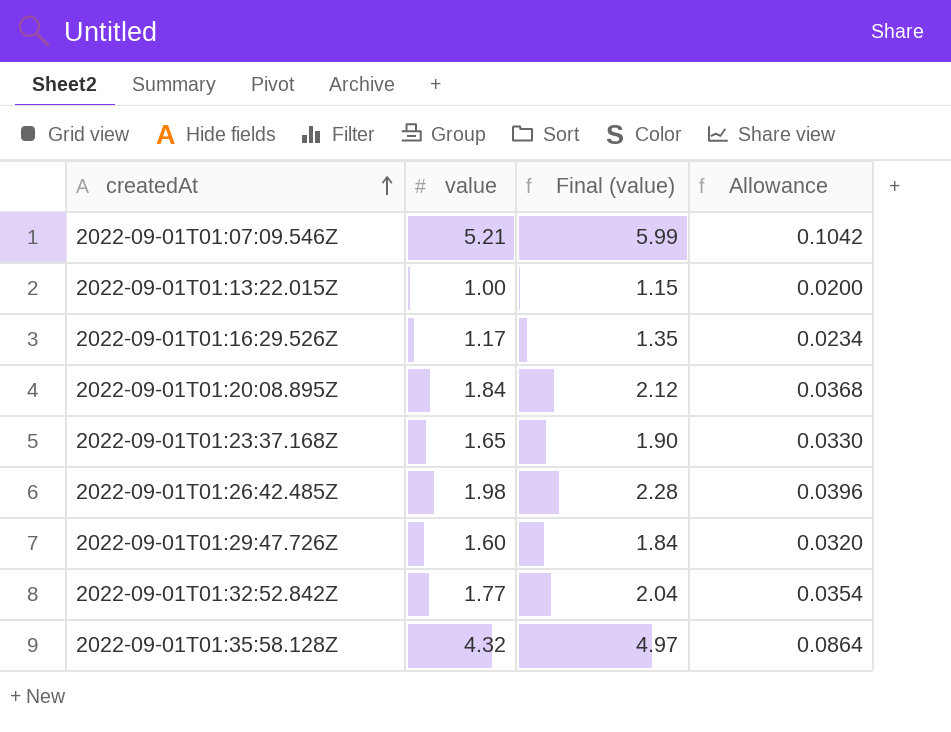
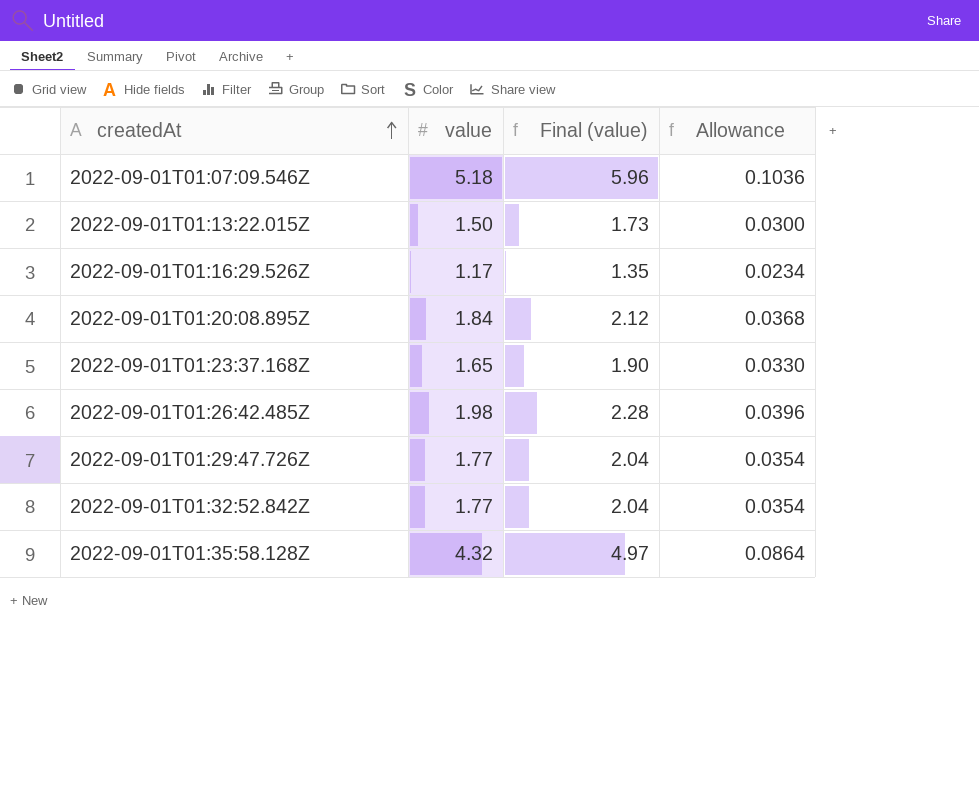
2022-09-01T01:07:09.546Z | value: 5.21 -> 5.18
2022-09-01T01:07:09.546Z | Final (value): 5.99 -> 5.96
2022-09-01T01:07:09.546Z | Allowance: 0.1042 -> 0.1036
2022-09-01T01:13:22.015Z | value: 1.00 -> 1.50
2022-09-01T01:13:22.015Z | Final (value): 1.15 -> 1.73
2022-09-01T01:13:22.015Z | Allowance: 0.0200 -> 0.0300
2022-09-01T01:29:47.726Z | value: 1.60 -> 1.77
2022-09-01T01:29:47.726Z | Final (value): 1.84 -> 2.04
2022-09-01T01:29:47.726Z | Allowance: 0.0320 -> 0.0354

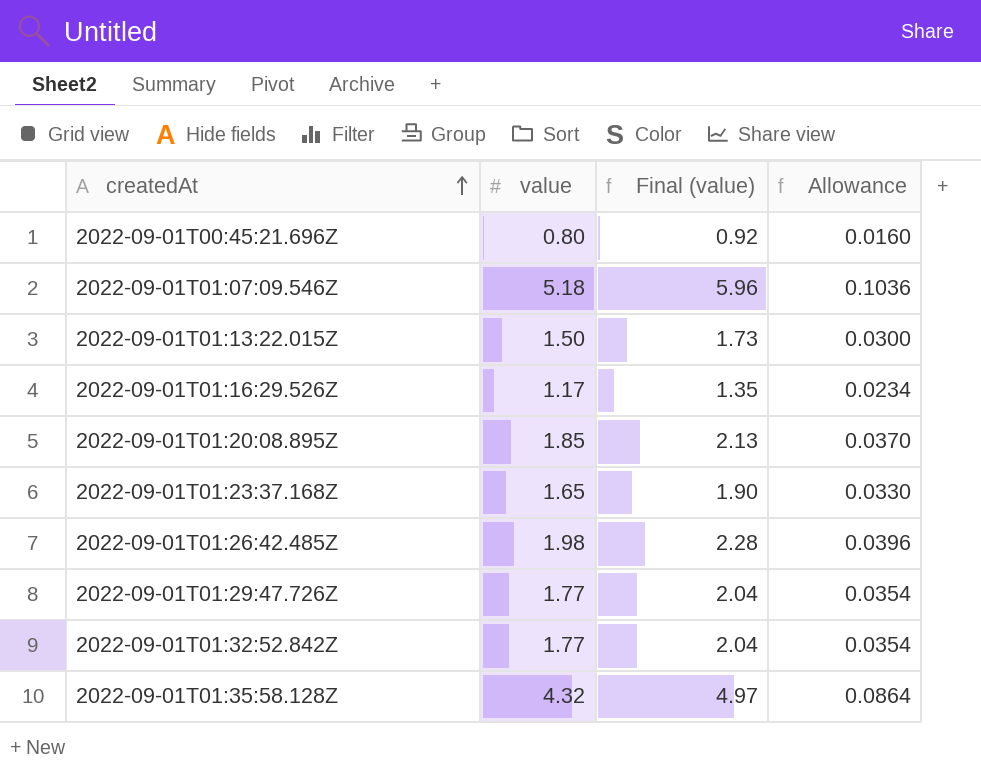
row 2022-09-01T00:45:21.696Z: none -> 0.80 | 0.92 | 0.0160
2022-09-01T01:20:08.895Z | value: 1.84 -> 1.85
2022-09-01T01:20:08.895Z | Final (value): 2.12 -> 2.13
2022-09-01T01:20:08.895Z | Allowance: 0.0368 -> 0.0370

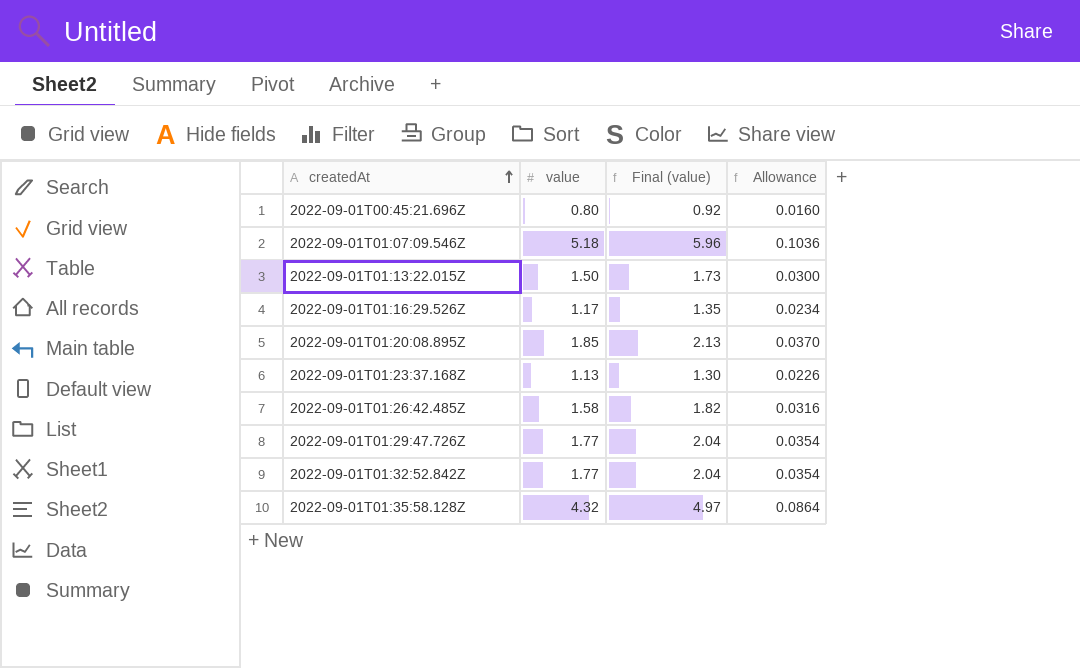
2022-09-01T01:23:37.168Z | value: 1.65 -> 1.13
2022-09-01T01:23:37.168Z | Final (value): 1.90 -> 1.30
2022-09-01T01:23:37.168Z | Allowance: 0.0330 -> 0.0226
2022-09-01T01:26:42.485Z | value: 1.98 -> 1.58
2022-09-01T01:26:42.485Z | Final (value): 2.28 -> 1.82
2022-09-01T01:26:42.485Z | Allowance: 0.0396 -> 0.0316

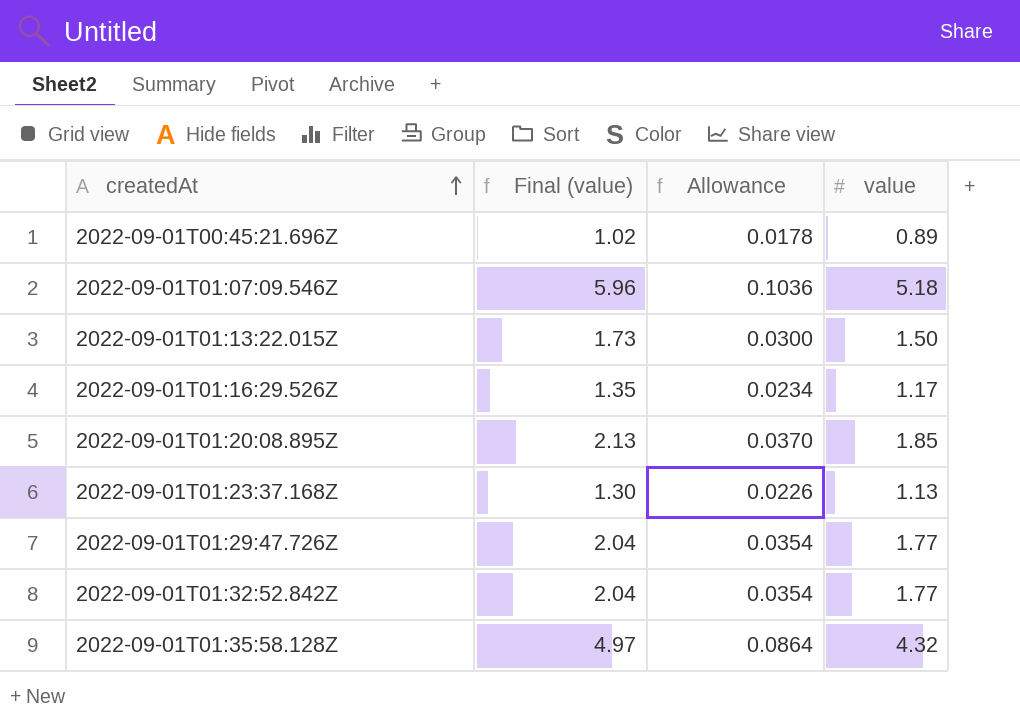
column value | position: 2 -> 4
row 2022-09-01T01:26:42.485Z: 1.58 | 1.82 | 0.0316 -> none
2022-09-01T00:45:21.696Z | Final (value): 0.92 -> 1.02
2022-09-01T00:45:21.696Z | Allowance: 0.0160 -> 0.0178
2022-09-01T00:45:21.696Z | value: 0.80 -> 0.89

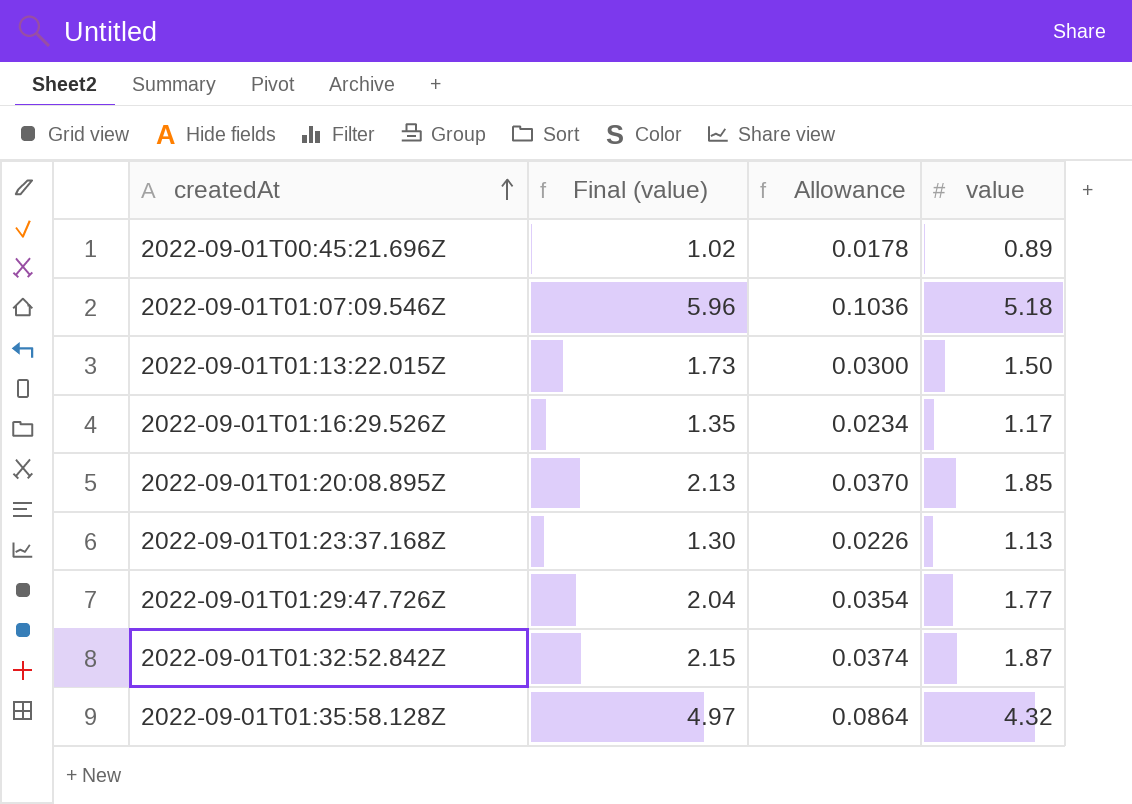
2022-09-01T01:32:52.842Z | Final (value): 2.04 -> 2.15
2022-09-01T01:32:52.842Z | Allowance: 0.0354 -> 0.0374
2022-09-01T01:32:52.842Z | value: 1.77 -> 1.87

